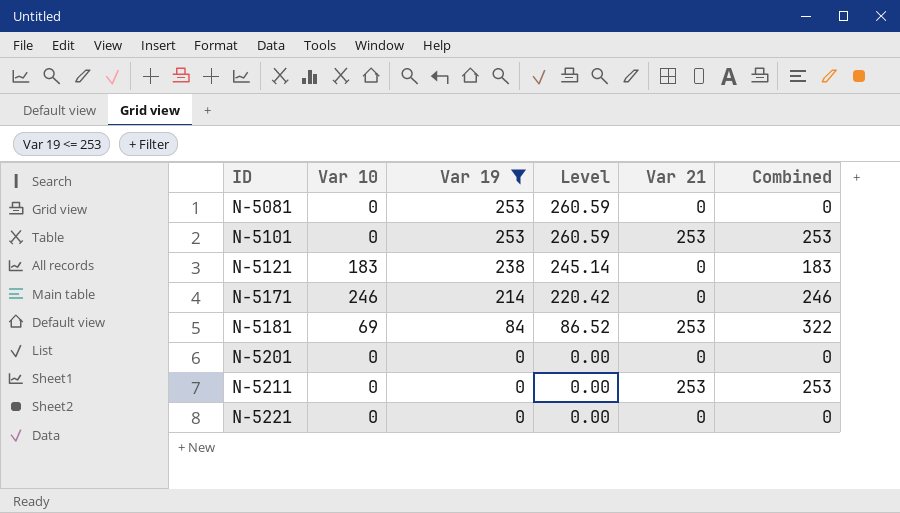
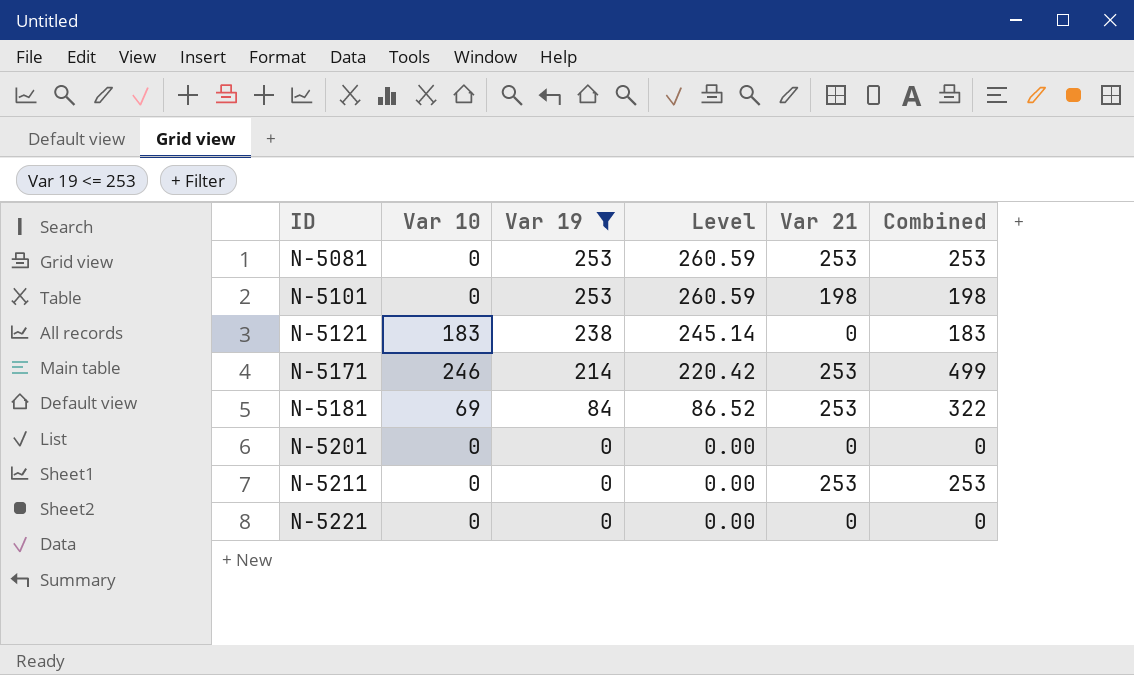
N-5081 | Var 21: 0 -> 253
N-5081 | Combined: 0 -> 253
N-5101 | Var 21: 253 -> 198
N-5101 | Combined: 253 -> 198
N-5171 | Var 21: 0 -> 253
N-5171 | Combined: 246 -> 499

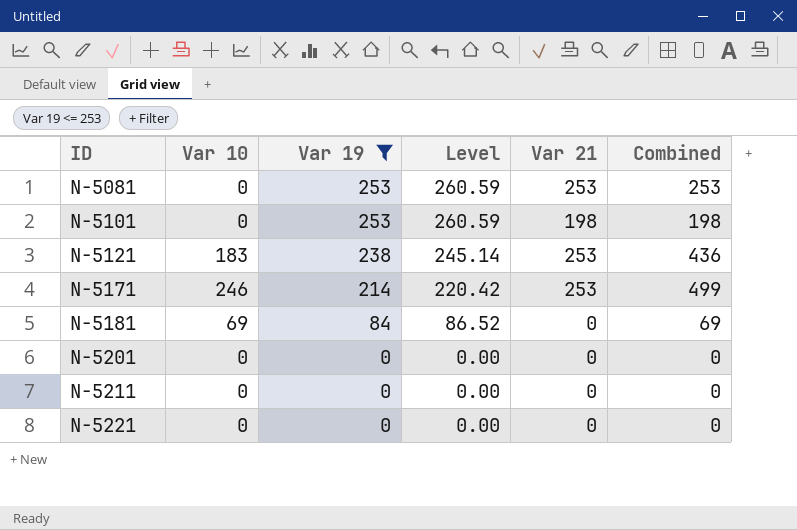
N-5121 | Var 21: 0 -> 253
N-5121 | Combined: 183 -> 436
N-5181 | Var 21: 253 -> 0
N-5181 | Combined: 322 -> 69
N-5211 | Var 21: 253 -> 0
N-5211 | Combined: 253 -> 0

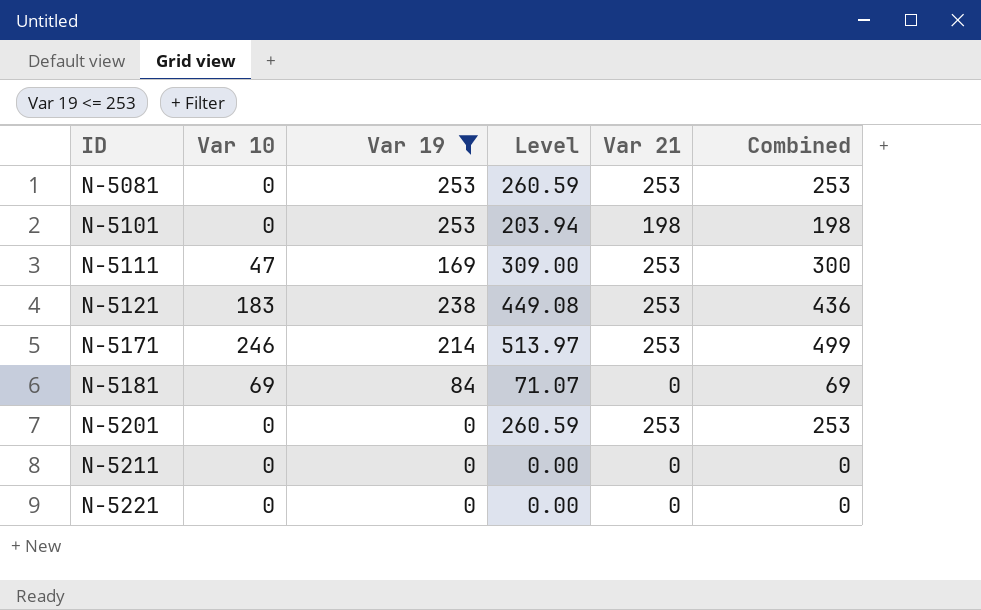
column Level | formula: [Var 19] * 1.03 -> [Combined] * 1.03
row N-5111: none -> 47 | 169 | 309.00 | 253 | 300
N-5201 | Var 21: 0 -> 253
N-5201 | Combined: 0 -> 253

